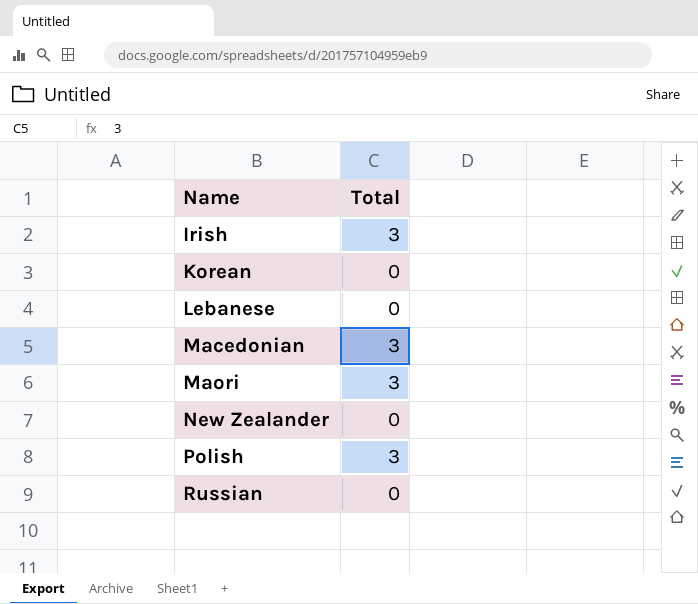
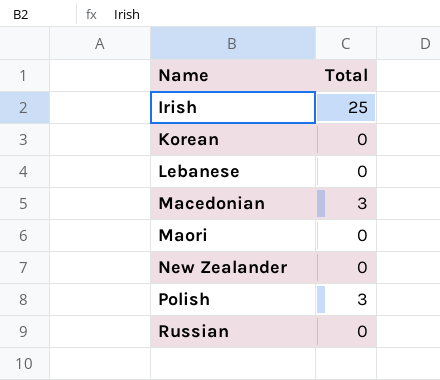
Irish | Total: 3 -> 25
Maori | Total: 3 -> 0

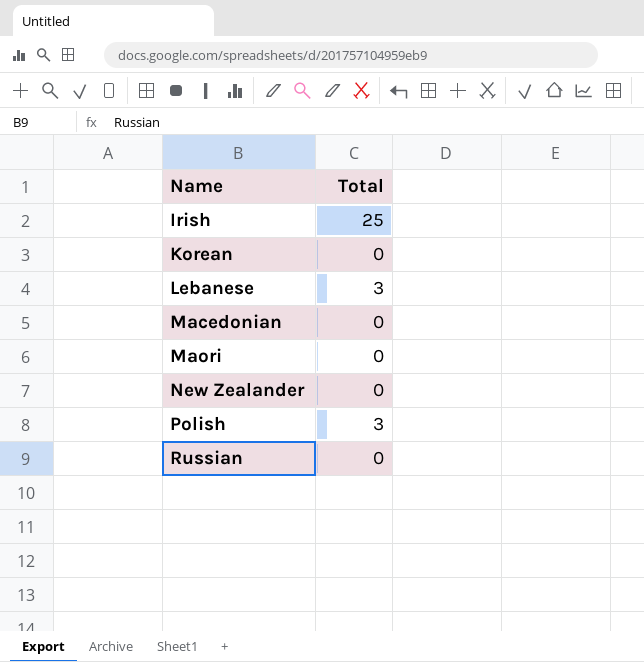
Lebanese | Total: 0 -> 3
Macedonian | Total: 3 -> 0

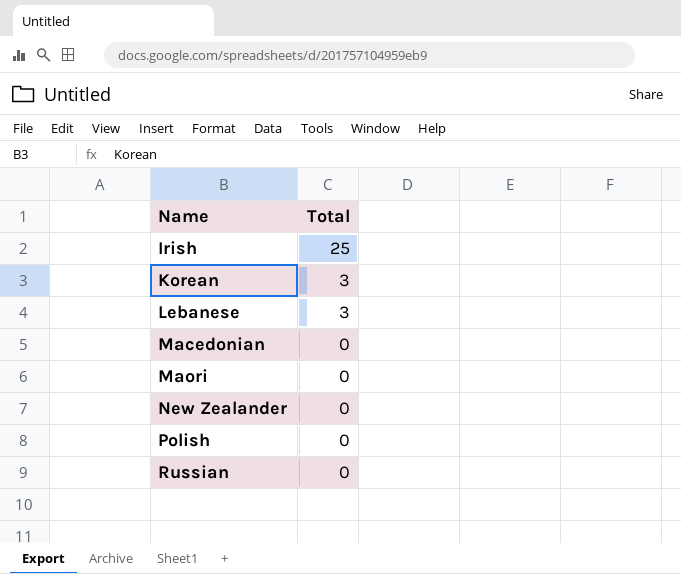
Korean | Total: 0 -> 3
Polish | Total: 3 -> 0

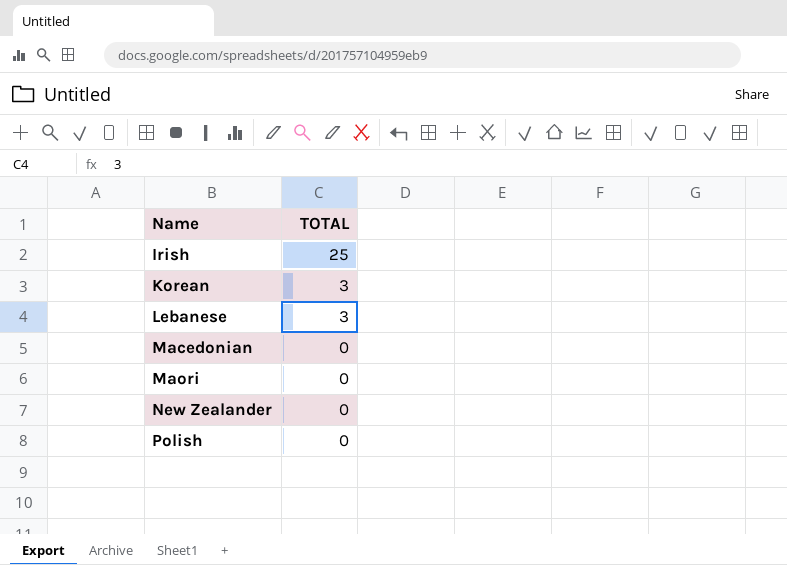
column name: Total -> TOTAL
row Russian: 0 -> none

